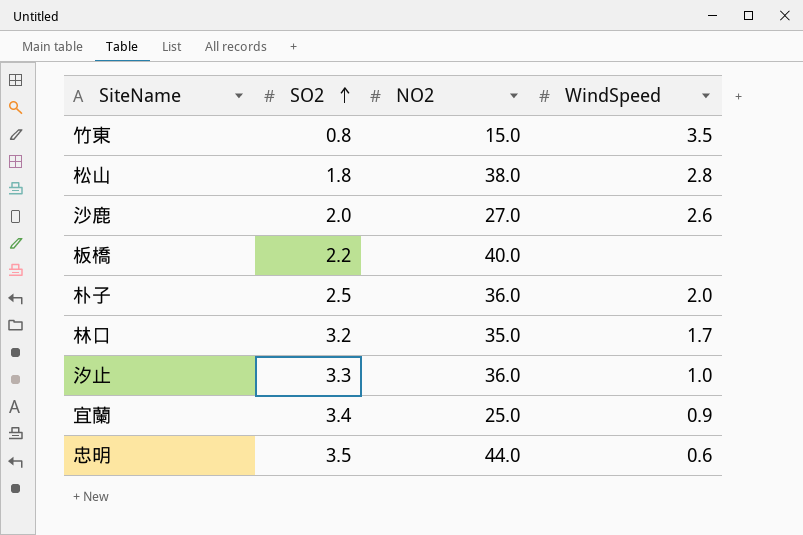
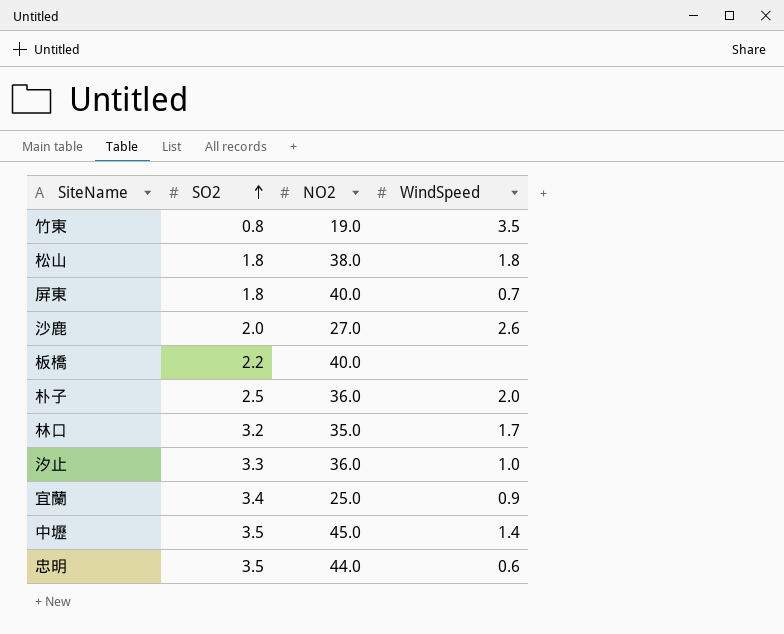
竹東 | NO2: 15.0 -> 19.0
松山 | WindSpeed: 2.8 -> 1.8
row 屏東: none -> 1.8 | 40.0 | 0.7
row 中壢: none -> 3.5 | 45.0 | 1.4

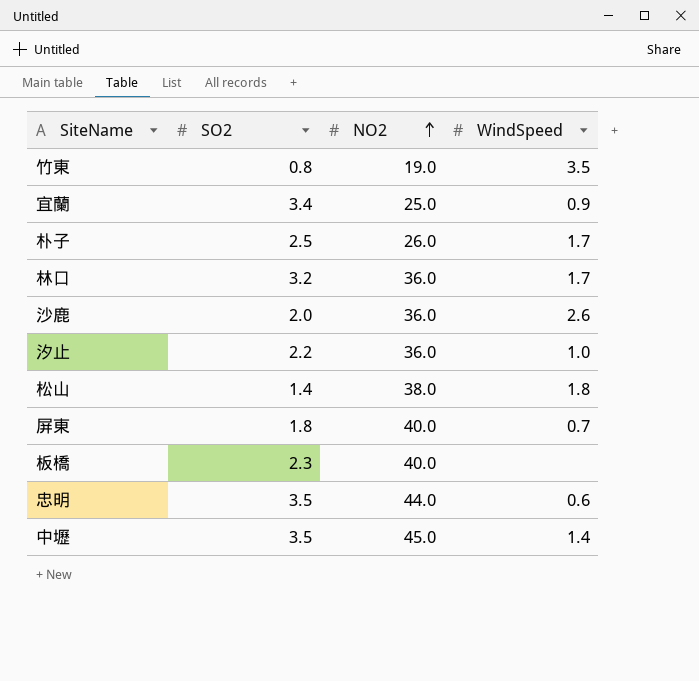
row order: SO2 ascending -> NO2 ascending
朴子 | NO2: 36.0 -> 26.0
朴子 | WindSpeed: 2.0 -> 1.7
林口 | NO2: 35.0 -> 36.0
沙鹿 | NO2: 27.0 -> 36.0
汐止 | SO2: 3.3 -> 2.2
松山 | SO2: 1.8 -> 1.4
板橋 | SO2: 2.2 -> 2.3

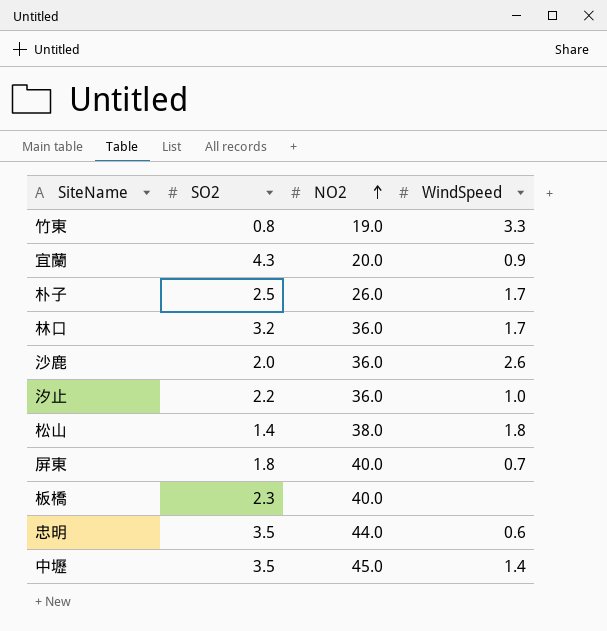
竹東 | WindSpeed: 3.5 -> 3.3
宜蘭 | SO2: 3.4 -> 4.3
宜蘭 | NO2: 25.0 -> 20.0

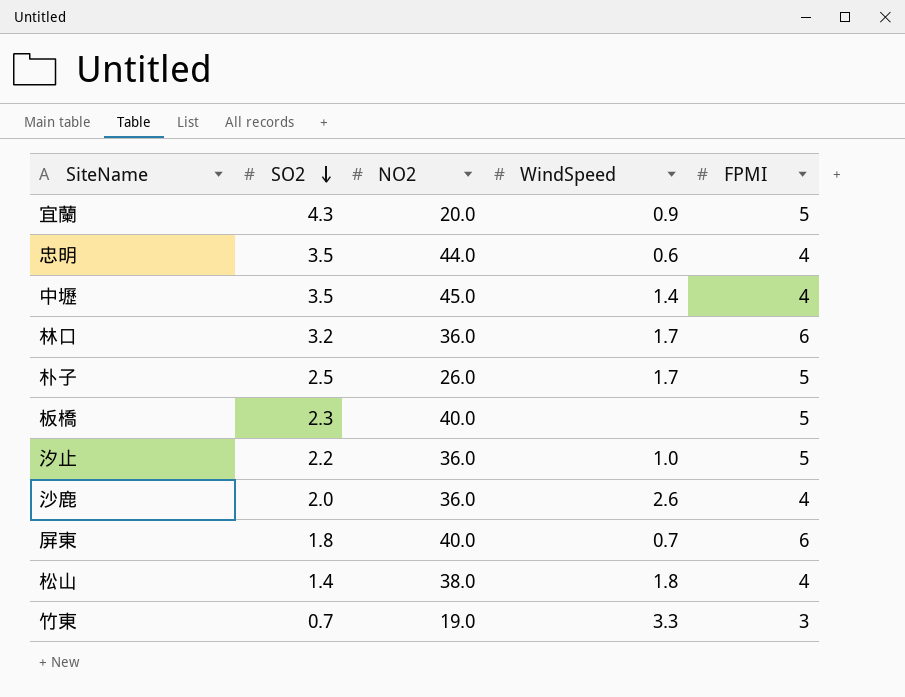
row order: NO2 ascending -> SO2 descending
column FPMI | position: none -> 5
竹東 | SO2: 0.8 -> 0.7

